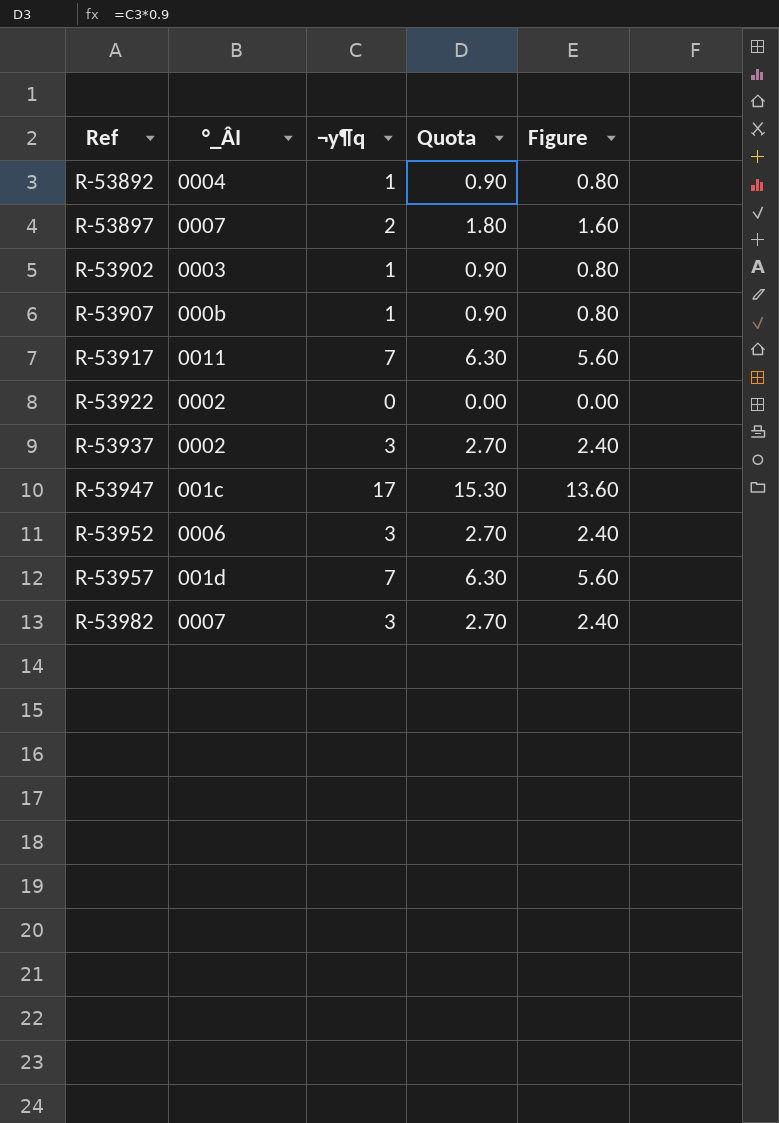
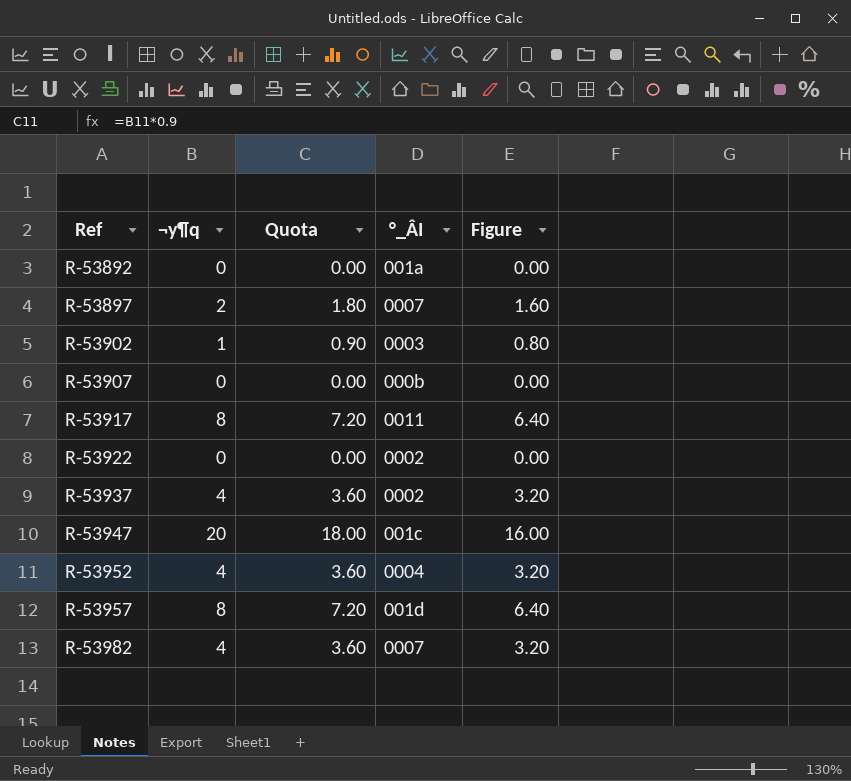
column °_ÂI | position: 2 -> 4
R-53892 | ¬y¶q: 1 -> 0
R-53892 | Quota: 0.90 -> 0.00
R-53892 | °_ÂI: 0004 -> 001a
R-53892 | Figure: 0.80 -> 0.00
R-53907 | ¬y¶q: 1 -> 0
R-53907 | Quota: 0.90 -> 0.00
R-53907 | Figure: 0.80 -> 0.00
R-53917 | ¬y¶q: 7 -> 8
R-53917 | Quota: 6.30 -> 7.20
R-53917 | Figure: 5.60 -> 6.40
R-53937 | ¬y¶q: 3 -> 4
R-53937 | Quota: 2.70 -> 3.60
R-53937 | Figure: 2.40 -> 3.20
R-53947 | ¬y¶q: 17 -> 20
R-53947 | Quota: 15.30 -> 18.00
R-53947 | Figure: 13.60 -> 16.00
R-53952 | ¬y¶q: 3 -> 4
R-53952 | Quota: 2.70 -> 3.60
R-53952 | °_ÂI: 0006 -> 0004
R-53952 | Figure: 2.40 -> 3.20
R-53957 | ¬y¶q: 7 -> 8
R-53957 | Quota: 6.30 -> 7.20
R-53957 | Figure: 5.60 -> 6.40
R-53982 | ¬y¶q: 3 -> 4
R-53982 | Quota: 2.70 -> 3.60
R-53982 | Figure: 2.40 -> 3.20

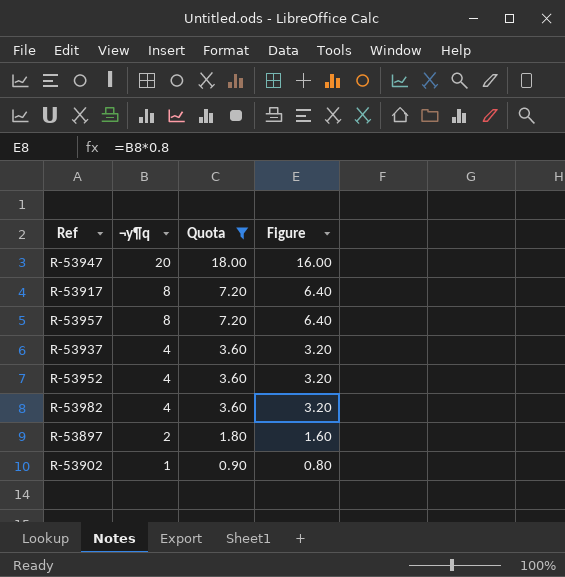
filter: none -> Quota != 0.00
row order: Ref ascending -> ¬y¶q descending
column °_ÂI | position: 4 -> none

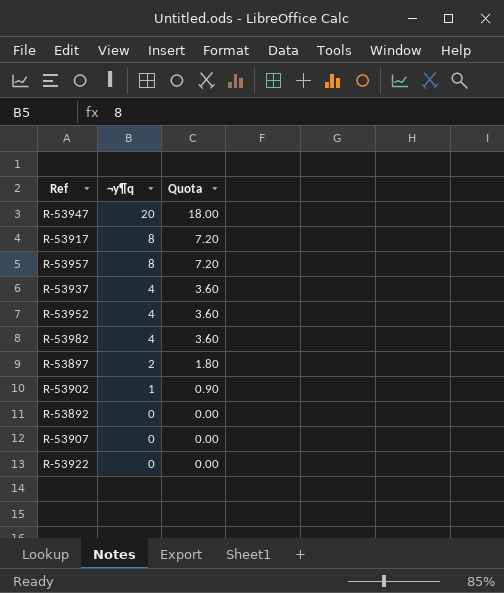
filter: Quota != 0.00 -> none
column Figure | formula: [¬y¶q] * 0.8 -> none

